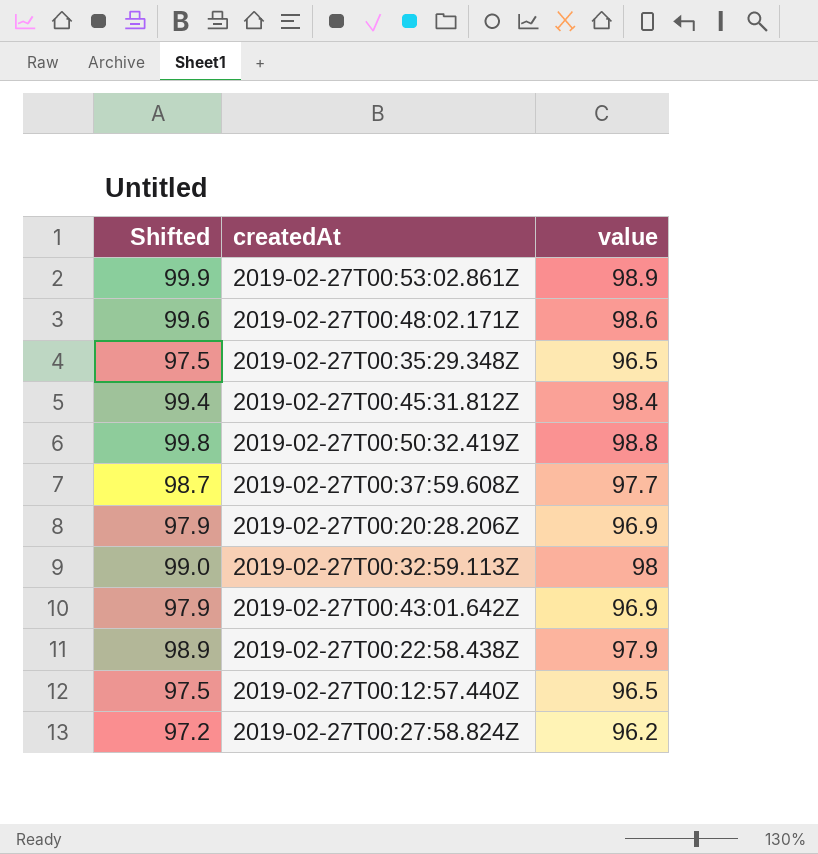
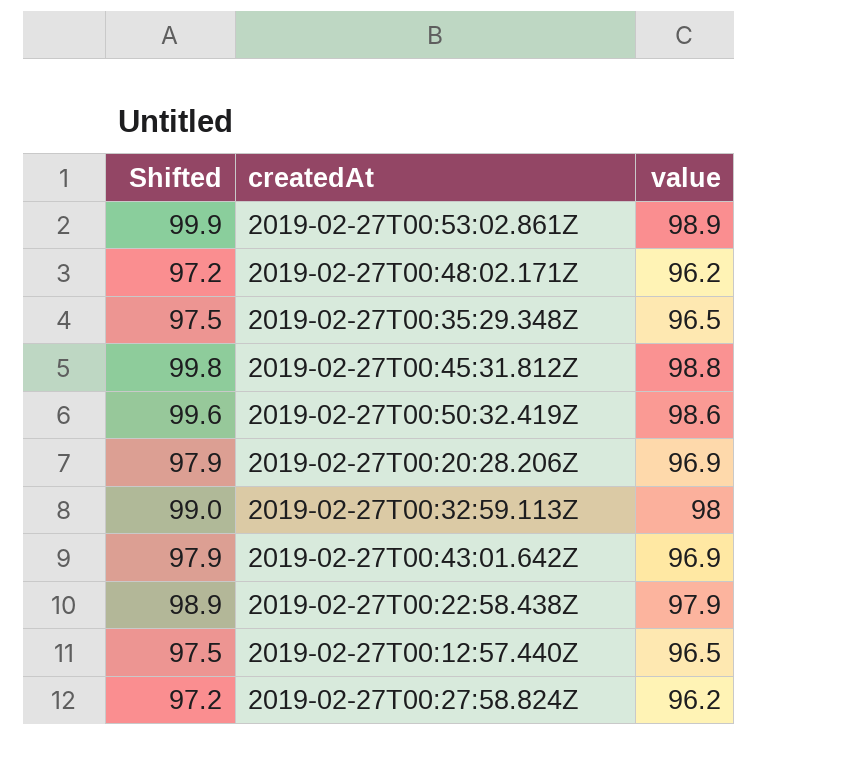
row 2019-02-27T00:37:59.608Z: 98.7 | 97.7 -> none
2019-02-27T00:48:02.171Z | Shifted: 99.6 -> 97.2
2019-02-27T00:48:02.171Z | value: 98.6 -> 96.2
2019-02-27T00:45:31.812Z | Shifted: 99.4 -> 99.8
2019-02-27T00:45:31.812Z | value: 98.4 -> 98.8
2019-02-27T00:50:32.419Z | Shifted: 99.8 -> 99.6
2019-02-27T00:50:32.419Z | value: 98.8 -> 98.6

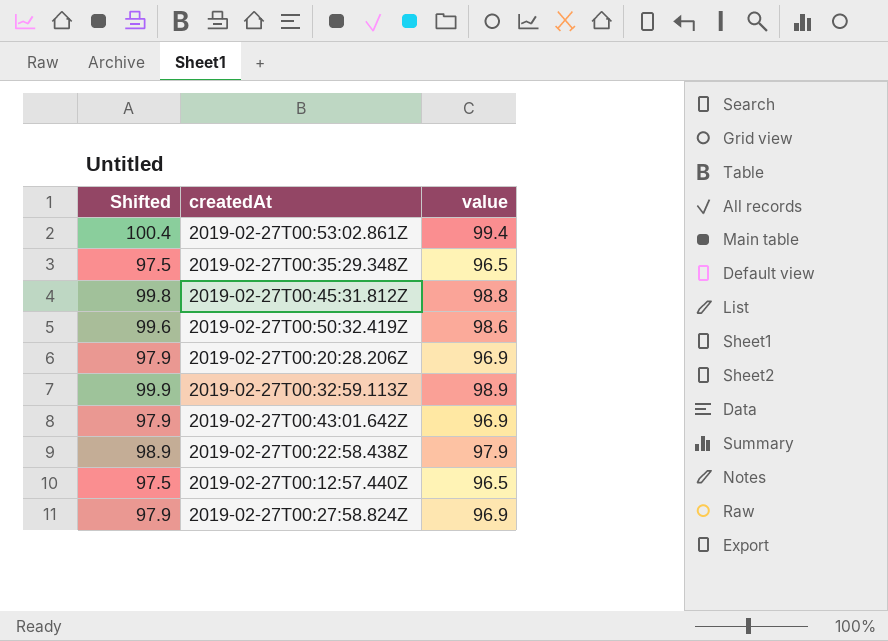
row 2019-02-27T00:48:02.171Z: 97.2 | 96.2 -> none
2019-02-27T00:53:02.861Z | Shifted: 99.9 -> 100.4
2019-02-27T00:53:02.861Z | value: 98.9 -> 99.4
2019-02-27T00:32:59.113Z | Shifted: 99.0 -> 99.9
2019-02-27T00:32:59.113Z | value: 98 -> 98.9
2019-02-27T00:27:58.824Z | Shifted: 97.2 -> 97.9
2019-02-27T00:27:58.824Z | value: 96.2 -> 96.9

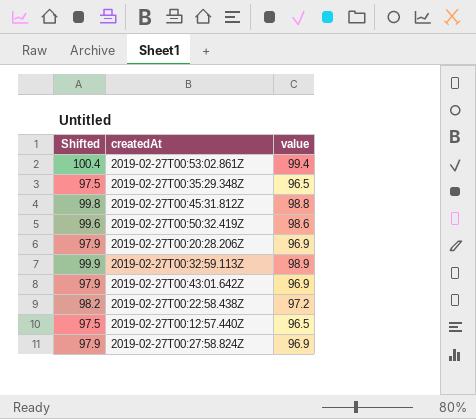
2019-02-27T00:22:58.438Z | Shifted: 98.9 -> 98.2
2019-02-27T00:22:58.438Z | value: 97.9 -> 97.2

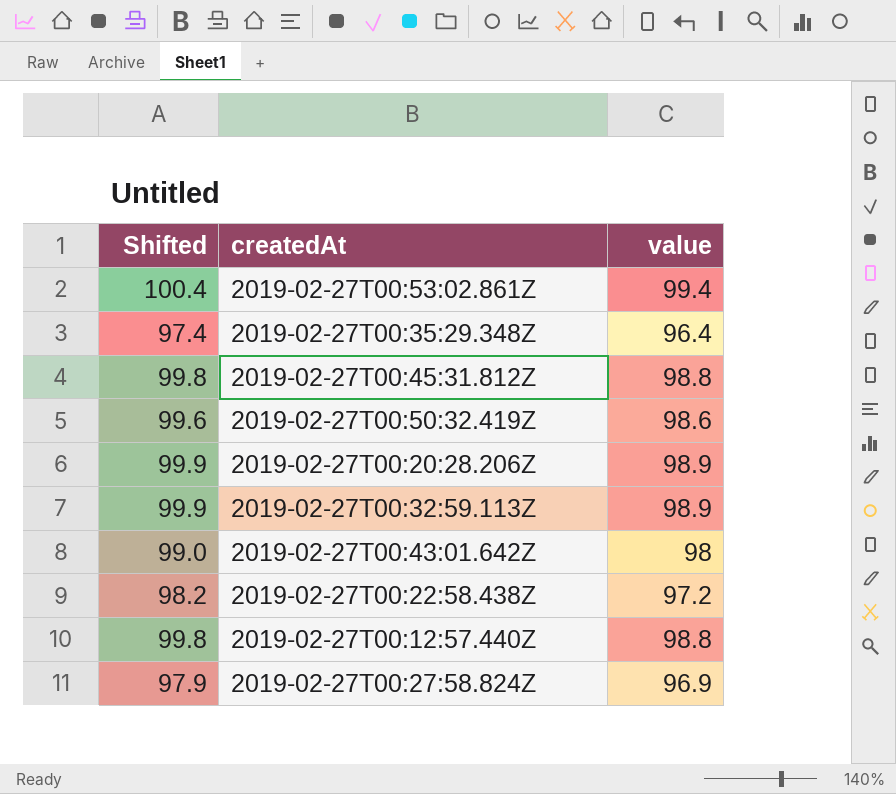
2019-02-27T00:35:29.348Z | Shifted: 97.5 -> 97.4
2019-02-27T00:35:29.348Z | value: 96.5 -> 96.4
2019-02-27T00:20:28.206Z | Shifted: 97.9 -> 99.9
2019-02-27T00:20:28.206Z | value: 96.9 -> 98.9
2019-02-27T00:43:01.642Z | Shifted: 97.9 -> 99.0
2019-02-27T00:43:01.642Z | value: 96.9 -> 98
2019-02-27T00:12:57.440Z | Shifted: 97.5 -> 99.8
2019-02-27T00:12:57.440Z | value: 96.5 -> 98.8

